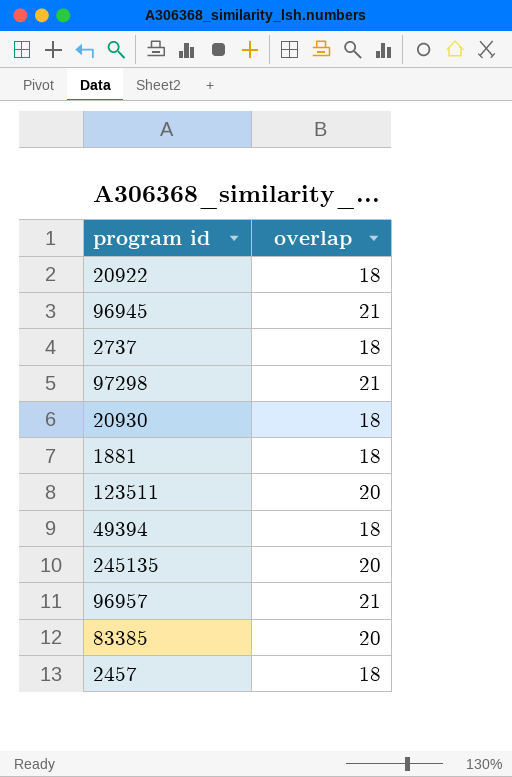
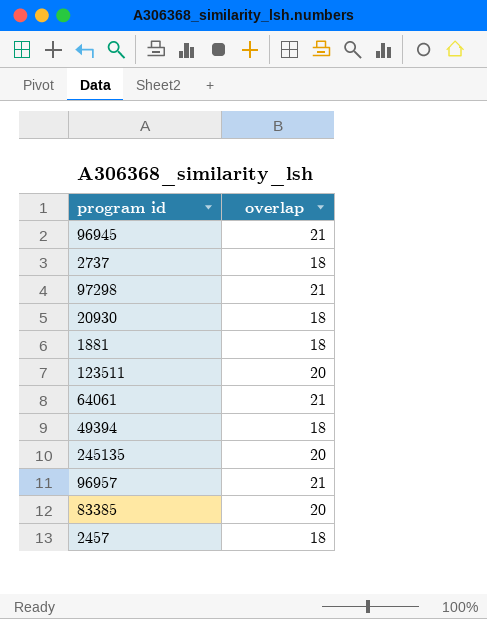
row 20922: 18 -> none
row 64061: none -> 21

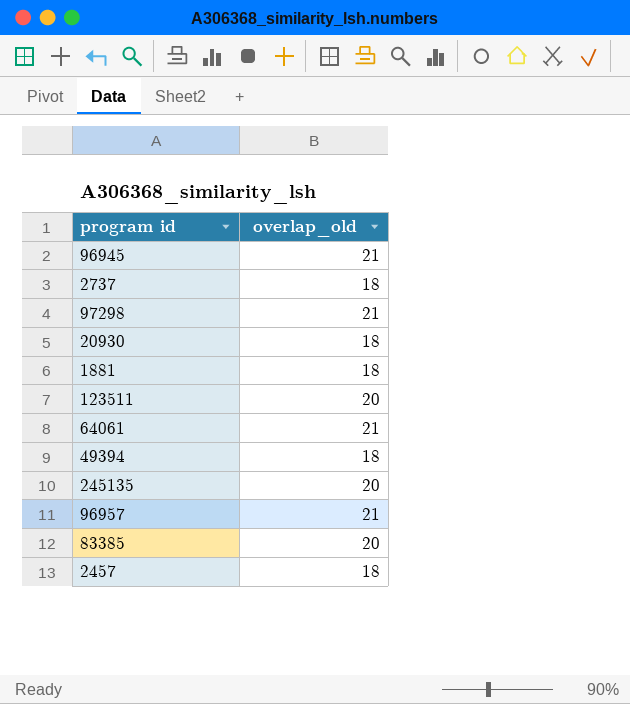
column name: overlap -> overlap_old

